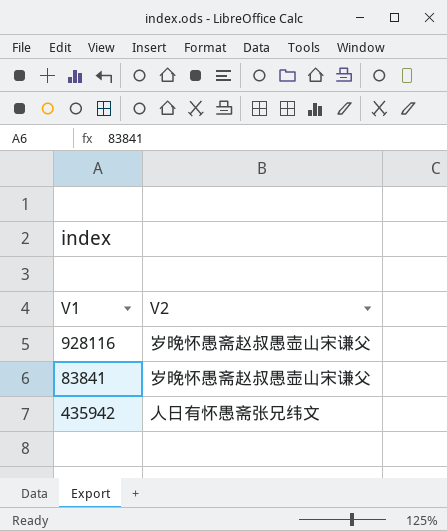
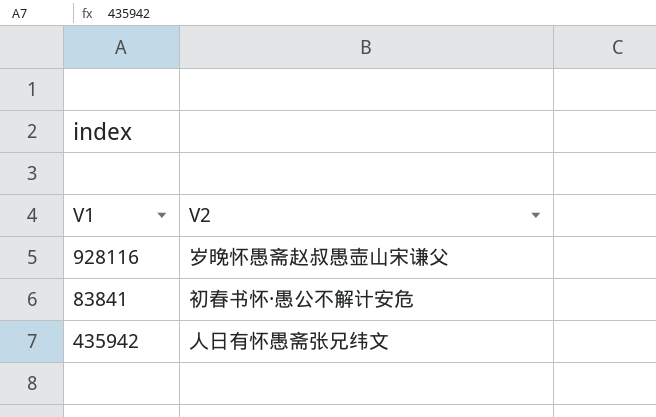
83841 | V2: 岁晚怀愚斋赵叔愚壶山宋谦父 -> 初春书怀·愚公不解计安危

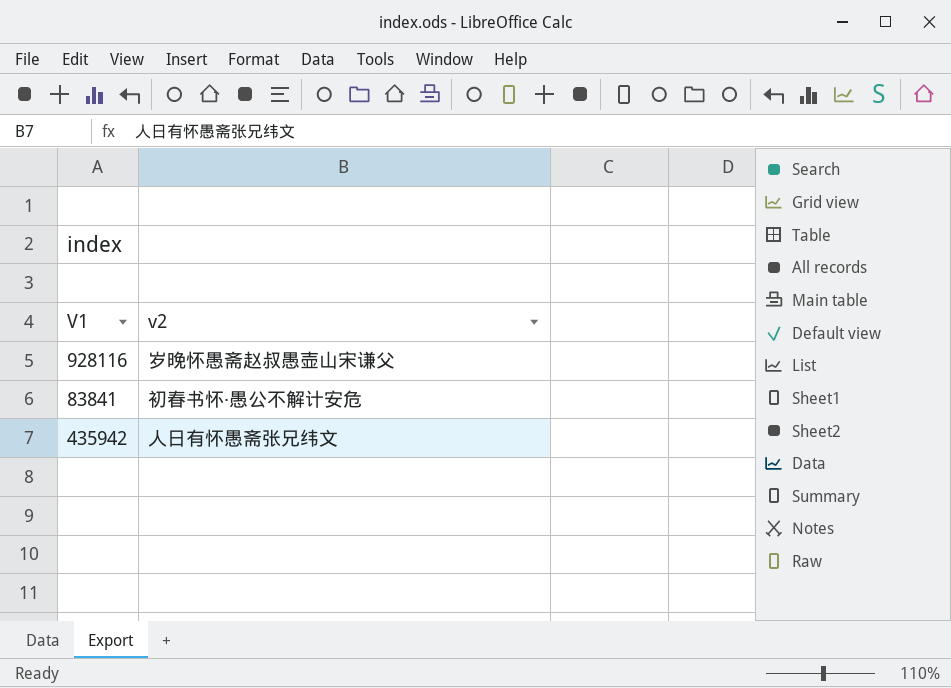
column name: V2 -> v2

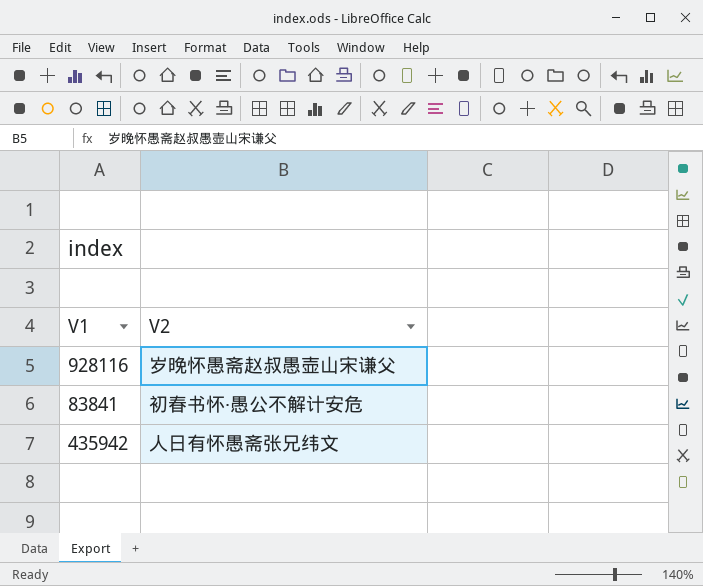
column name: v2 -> V2

